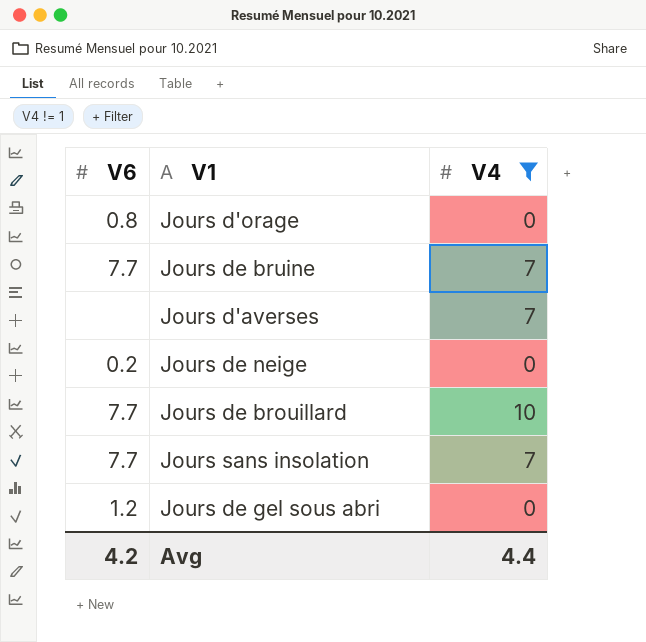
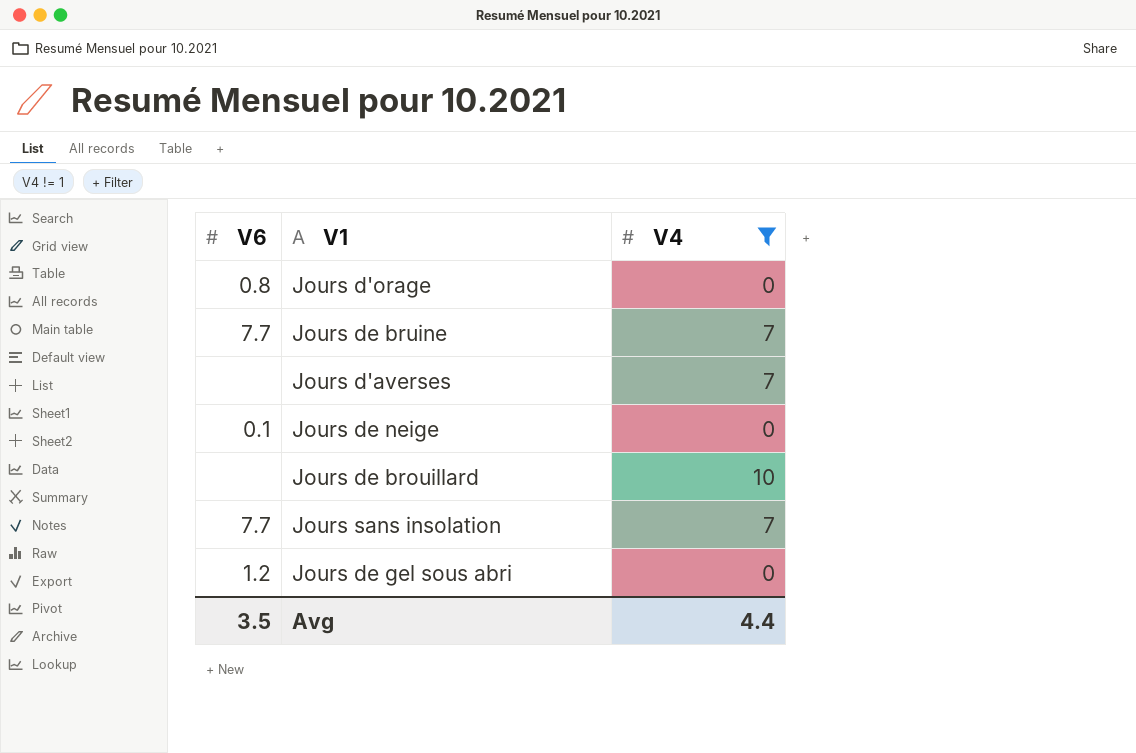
Jours de neige | V6: 0.2 -> 0.1
Jours de brouillard | V6: 7.7 -> none
Avg | V6: 4.2 -> 3.5

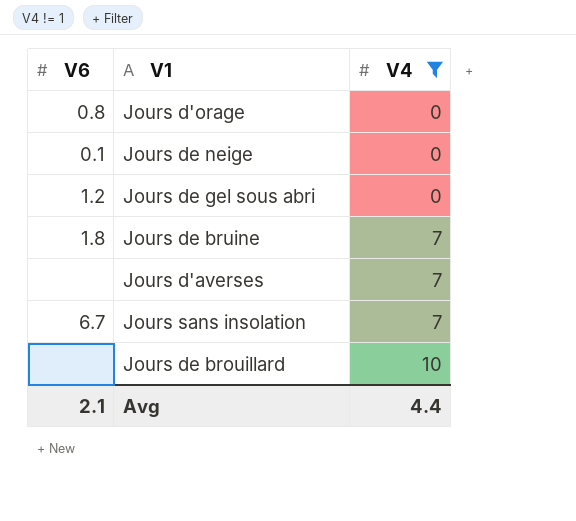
row order: none -> V4 ascending
Jours de bruine | V6: 7.7 -> 1.8
Jours sans insolation | V6: 7.7 -> 6.7
Avg | V6: 3.5 -> 2.1

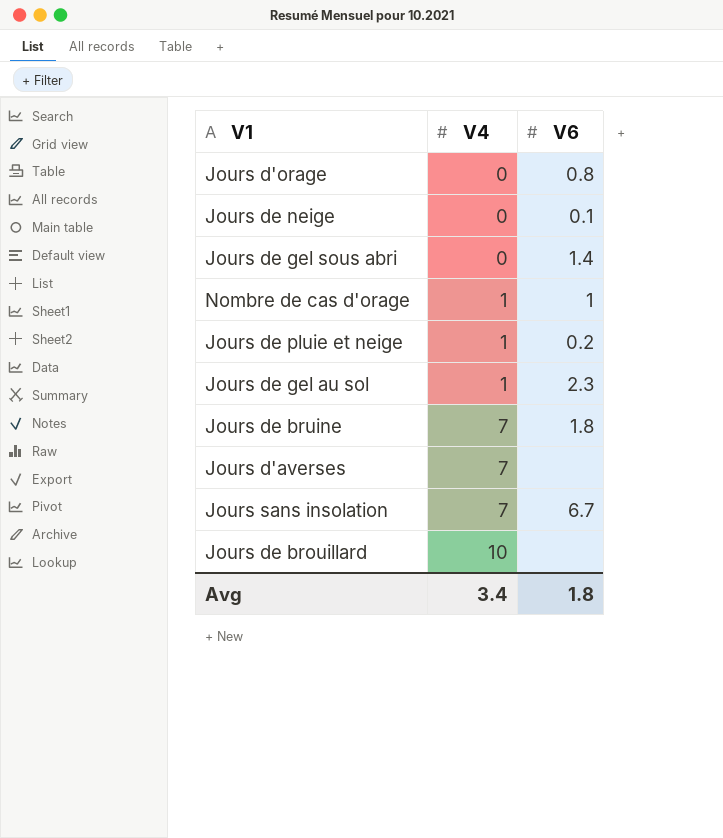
filter: V4 != 1 -> none
column V6 | position: 1 -> 3
Jours de gel sous abri | V6: 1.2 -> 1.4
Avg | V4: 4.4 -> 3.4
Avg | V6: 2.1 -> 1.8

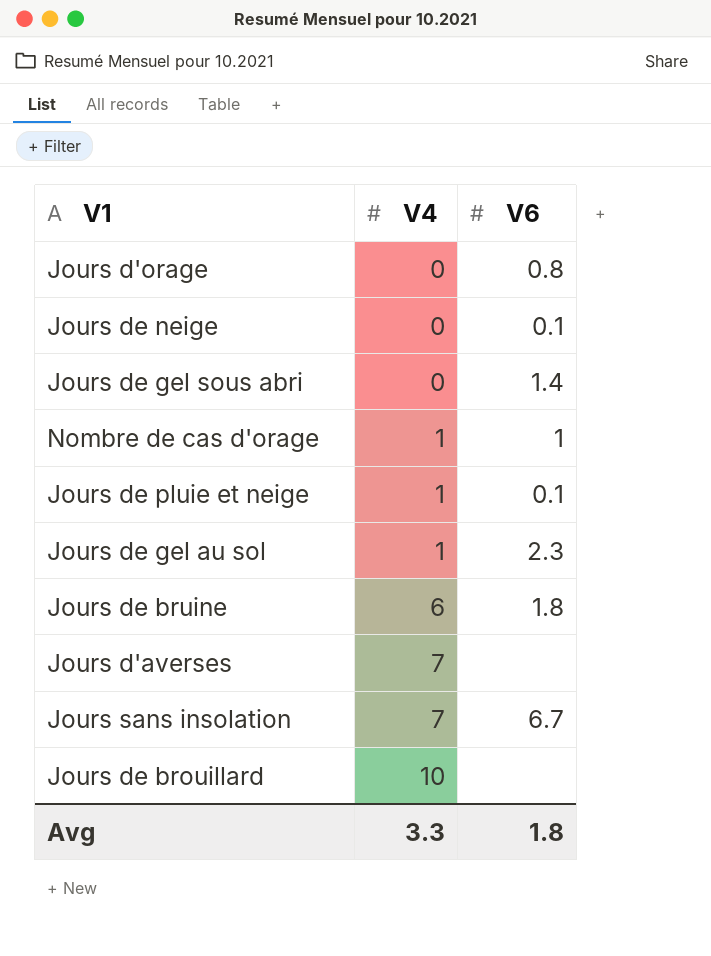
Jours de pluie et neige | V6: 0.2 -> 0.1
Jours de bruine | V4: 7 -> 6
Avg | V4: 3.4 -> 3.3

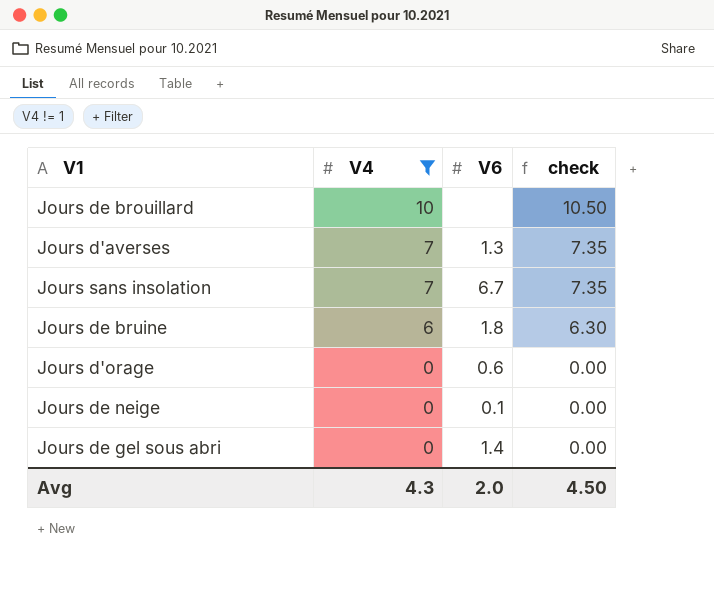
filter: none -> V4 != 1
row order: V4 ascending -> V4 descending
column check | formula: none -> [V4] * 1.05
Jours d'averses | V6: none -> 1.3
Jours d'orage | V6: 0.8 -> 0.6
Avg | V4: 3.3 -> 4.3
Avg | V6: 1.8 -> 2.0

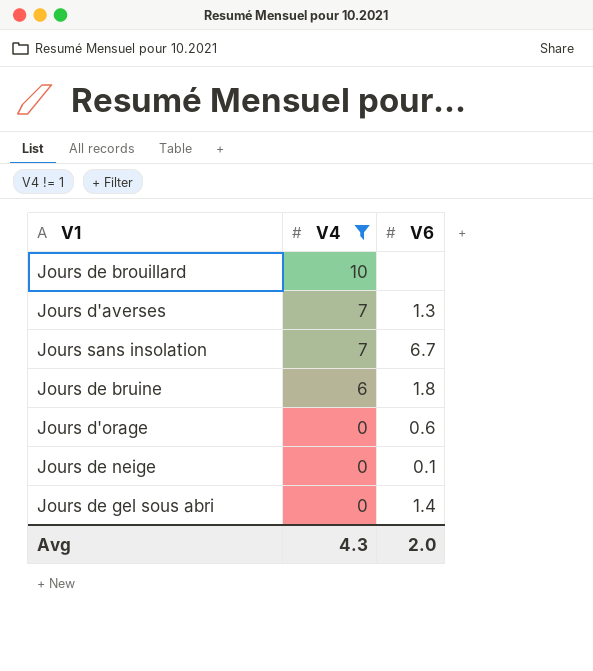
column check | formula: [V4] * 1.05 -> none

